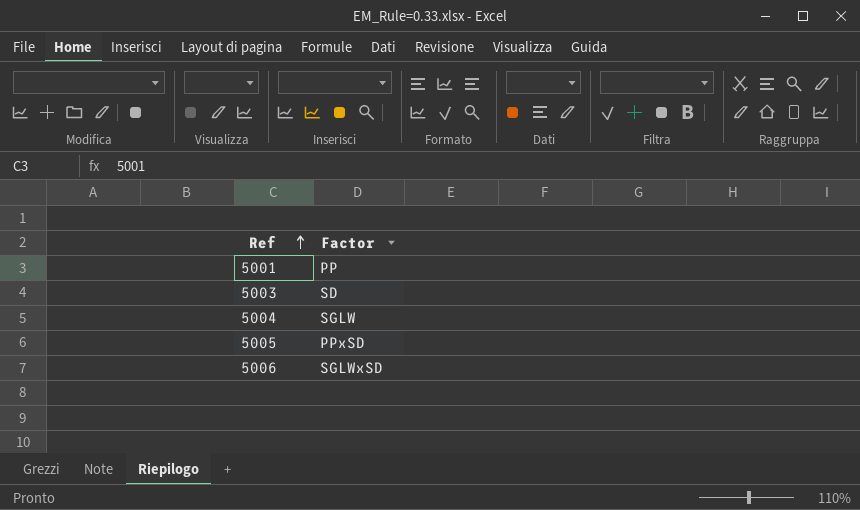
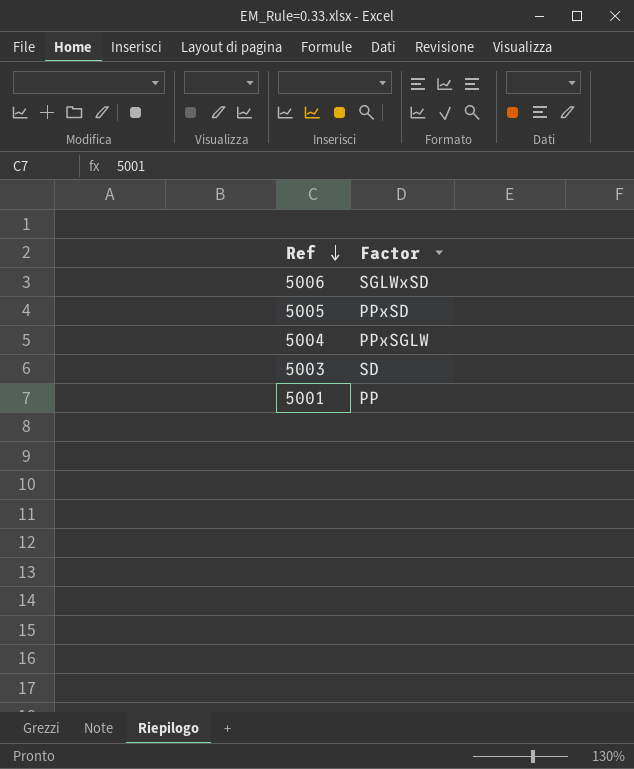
row order: Ref ascending -> Ref descending
5004 | Factor: SGLW -> PPxSGLW

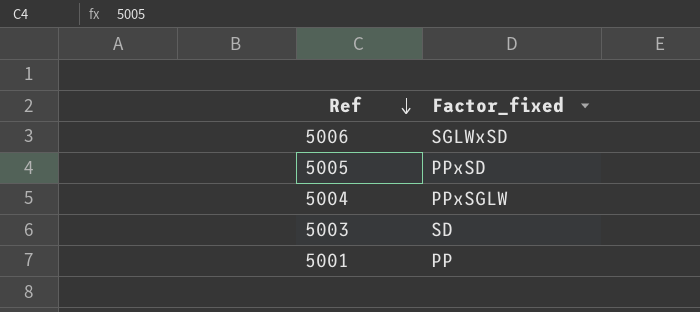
column name: Factor -> Factor_fixed

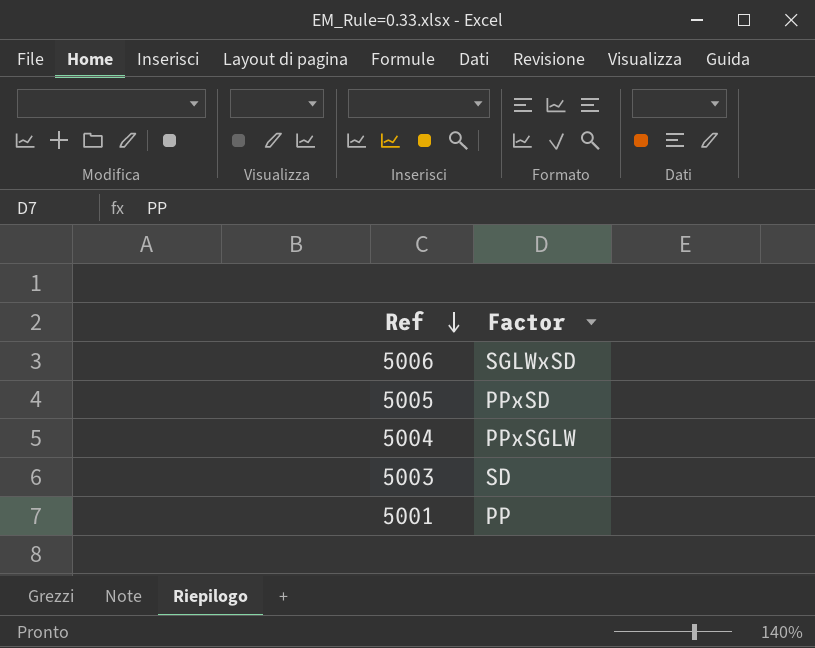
column name: Factor_fixed -> Factor

